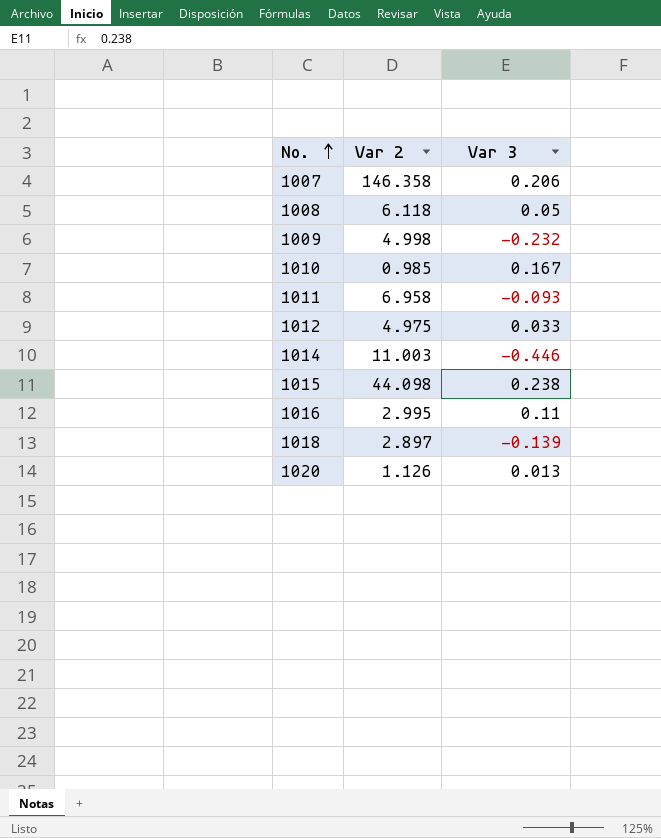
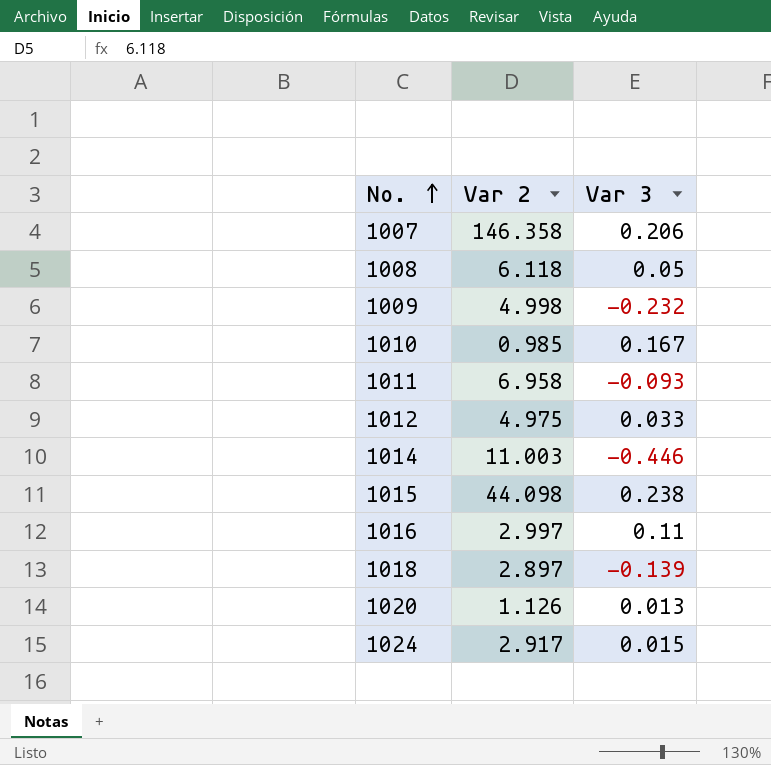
1016 | Var 2: 2.995 -> 2.997
row 1024: none -> 2.917 | 0.015

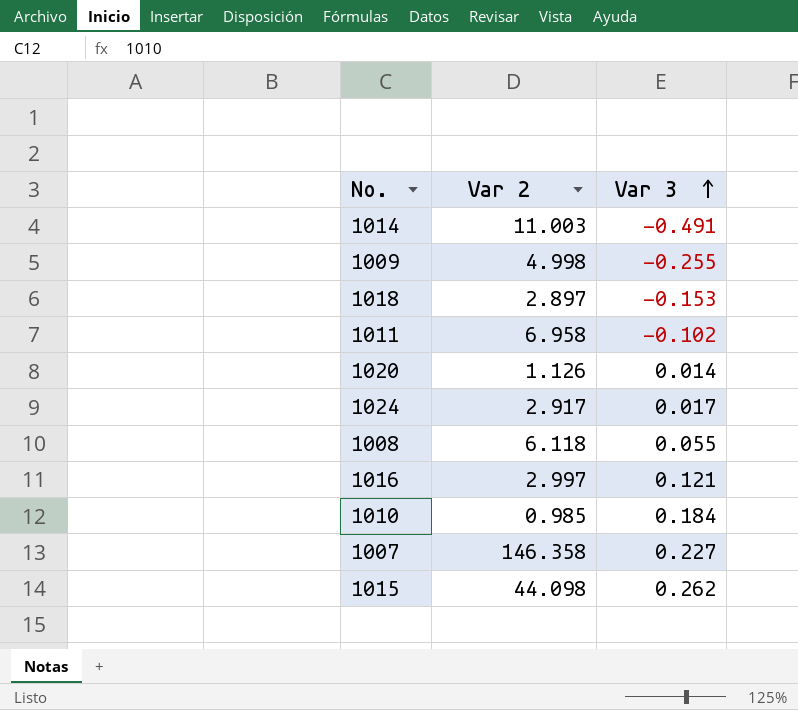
row order: No. ascending -> Var 3 ascending
row 1012: 4.975 | 0.033 -> none
1014 | Var 3: -0.446 -> -0.491
1009 | Var 3: -0.232 -> -0.255
1018 | Var 3: -0.139 -> -0.153
1011 | Var 3: -0.093 -> -0.102
1020 | Var 3: 0.013 -> 0.014
1024 | Var 3: 0.015 -> 0.017
1008 | Var 3: 0.05 -> 0.055
1016 | Var 3: 0.11 -> 0.121
1010 | Var 3: 0.167 -> 0.184
1007 | Var 3: 0.206 -> 0.227
1015 | Var 3: 0.238 -> 0.262

